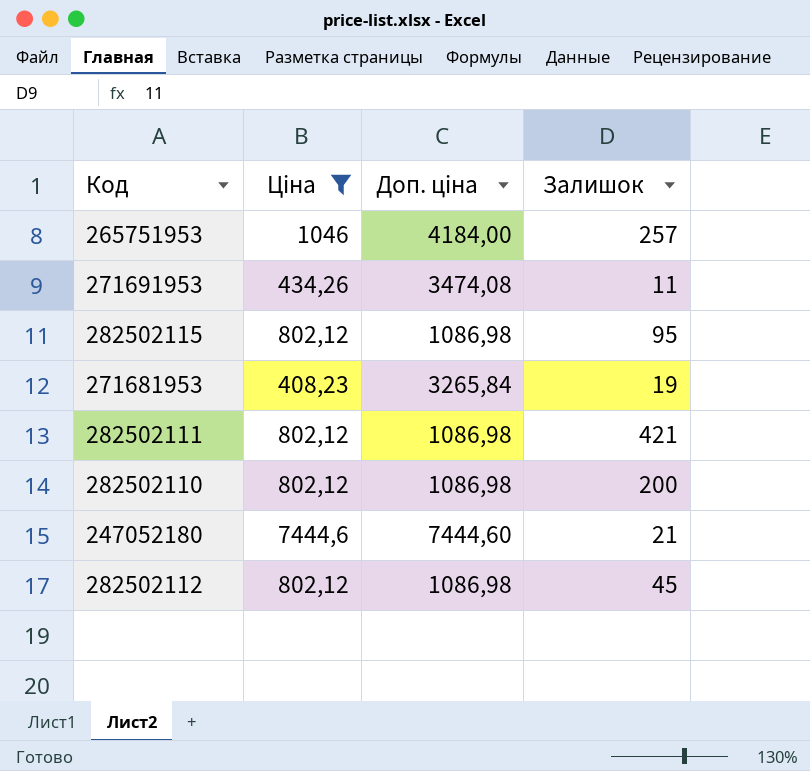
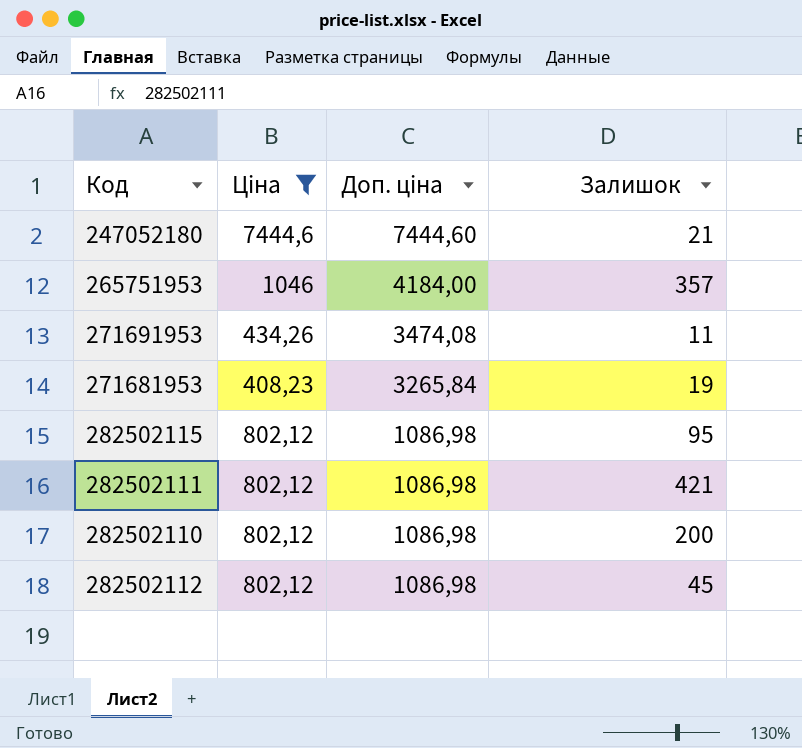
row order: none -> Доп. ціна descending
265751953 | Залишок: 257 -> 357

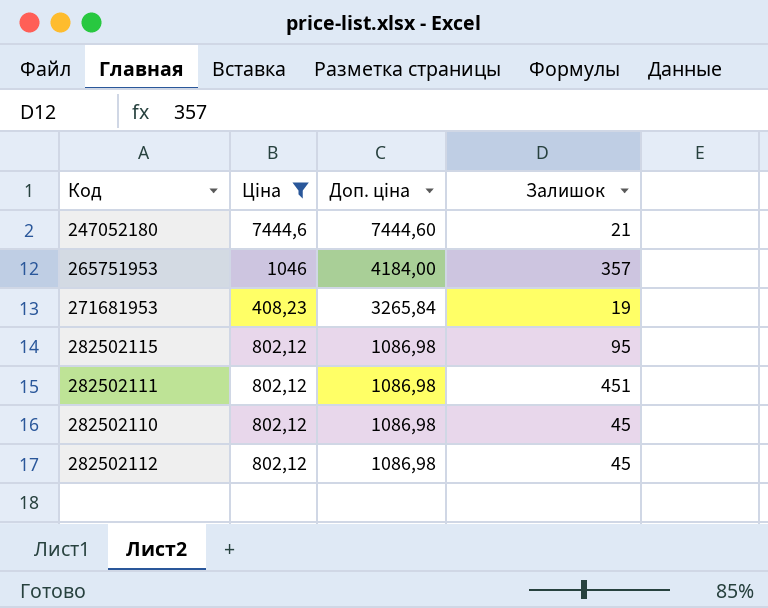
row 271691953: 434,26 | 3474,08 | 11 -> none
282502111 | Залишок: 421 -> 451
282502110 | Залишок: 200 -> 45

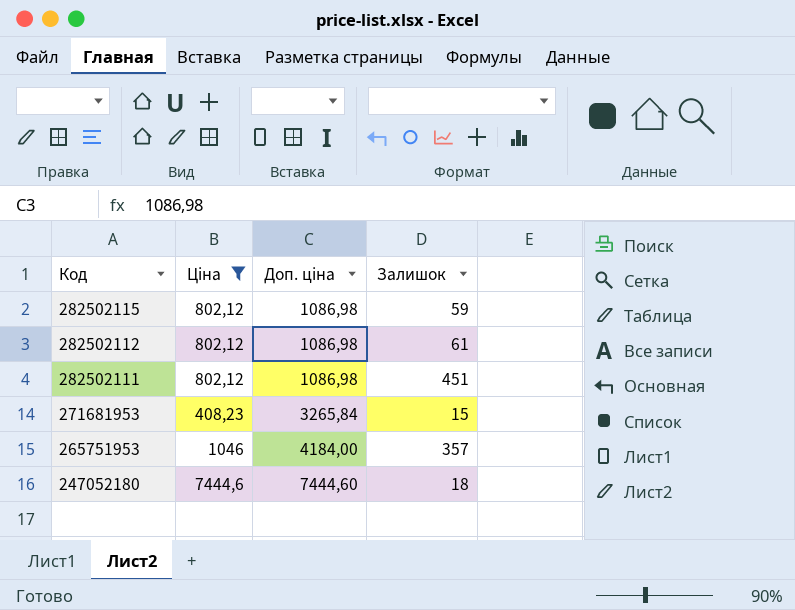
row order: Доп. ціна descending -> Код descending
row 282502110: 802,12 | 1086,98 | 45 -> none
282502115 | Залишок: 95 -> 59
282502112 | Залишок: 45 -> 61
271681953 | Залишок: 19 -> 15
247052180 | Залишок: 21 -> 18

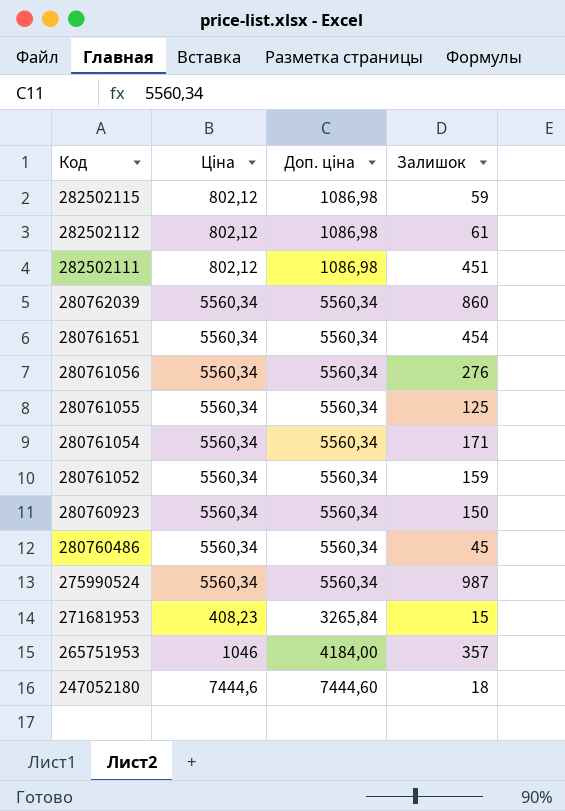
filter: Ціна != 5560,34 -> none

